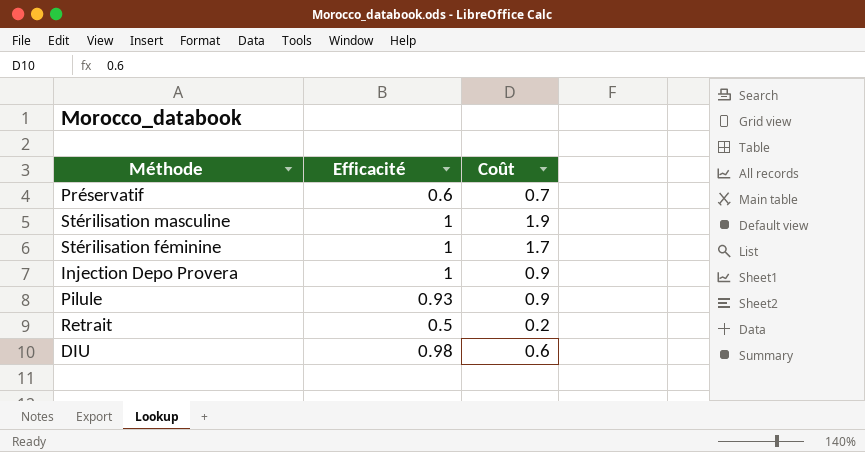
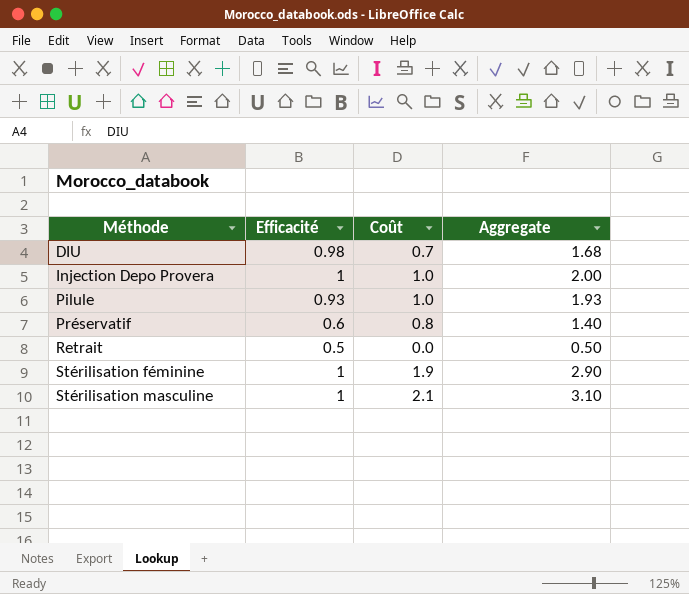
row order: none -> Méthode ascending
column Aggregate | formula: none -> [Efficacité] + [Coût]
DIU | Coût: 0.6 -> 0.7
Injection Depo Provera | Coût: 0.9 -> 1.0
Pilule | Coût: 0.9 -> 1.0
Préservatif | Coût: 0.7 -> 0.8
Retrait | Coût: 0.2 -> 0.0
Stérilisation féminine | Coût: 1.7 -> 1.9
Stérilisation masculine | Coût: 1.9 -> 2.1

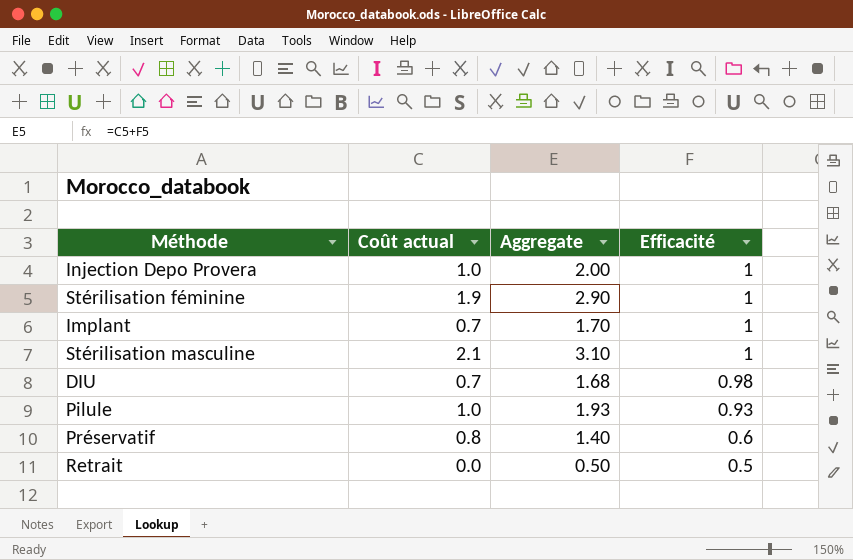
row order: Méthode ascending -> Efficacité descending
column name: Coût -> Coût actual
column Efficacité | position: 2 -> 4
row Implant: none -> 0.7 | 1.70 | 1

